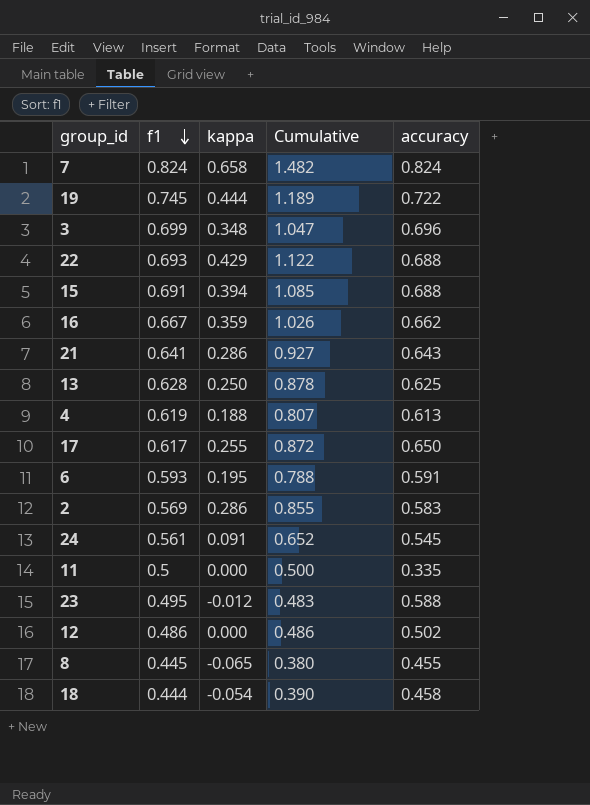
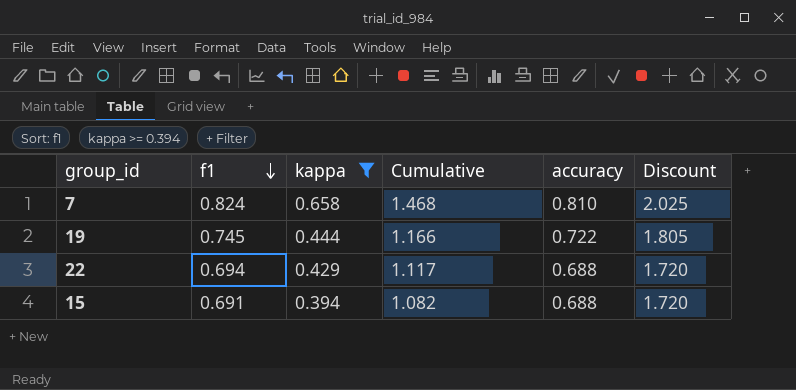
filter: none -> kappa >= 0.394
column Cumulative | formula: [f1] + [kappa] -> [kappa] + [accuracy]
column Discount | formula: none -> [accuracy] * 2.5
7 | accuracy: 0.824 -> 0.810
22 | f1: 0.693 -> 0.694

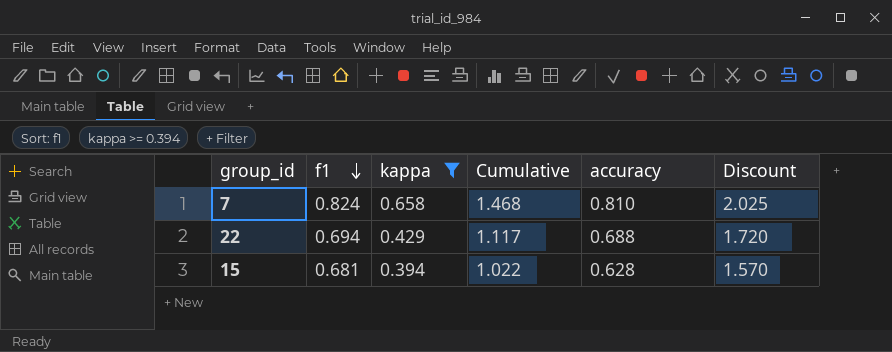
row 19: 0.745 | 0.444 | 1.166 | 0.722 | 1.805 -> none
15 | f1: 0.691 -> 0.681
15 | Cumulative: 1.082 -> 1.022
15 | accuracy: 0.688 -> 0.628
15 | Discount: 1.720 -> 1.570

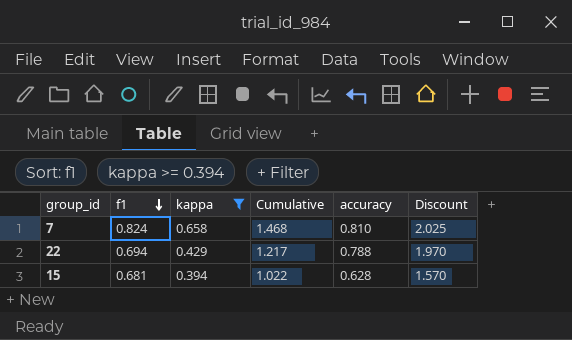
22 | Cumulative: 1.117 -> 1.217
22 | accuracy: 0.688 -> 0.788
22 | Discount: 1.720 -> 1.970

